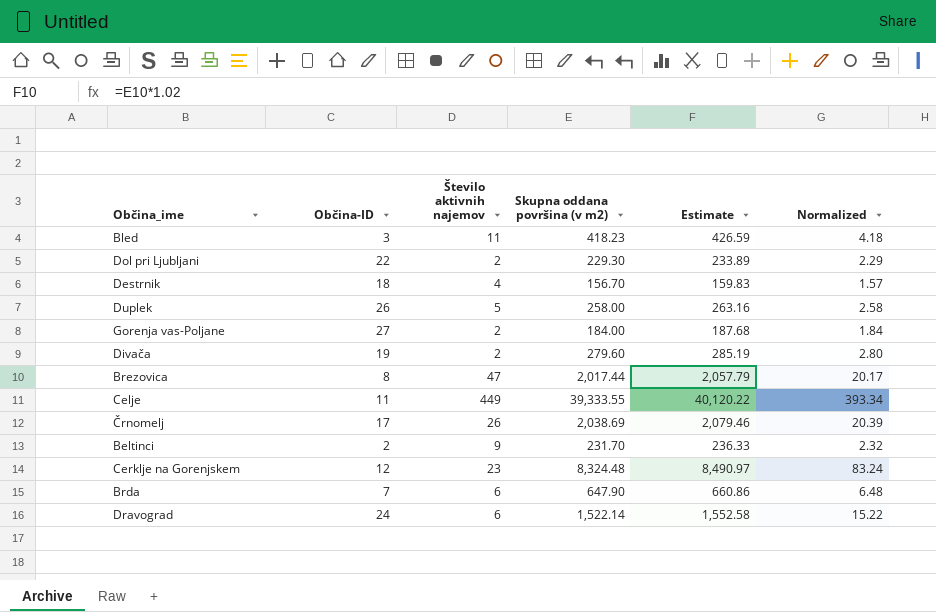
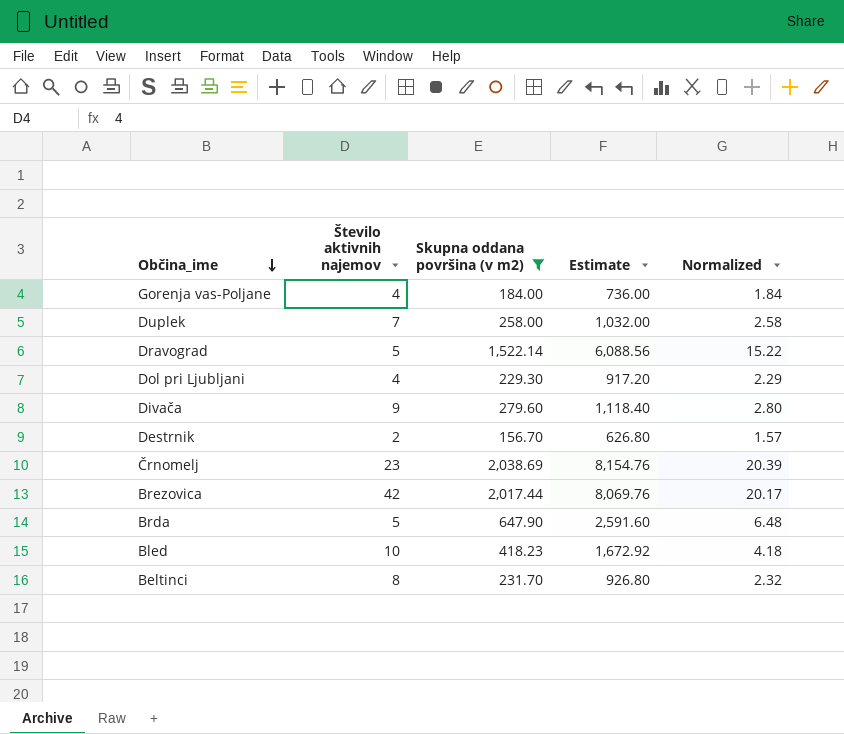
filter: none -> Skupna oddana površina (v m2) <= 2,038.69
row order: none -> Občina_ime descending
column Občina-ID | position: 2 -> none
column Estimate | formula: [Skupna oddana površina (v m2)] * 1.02 -> [Skupna oddana površina (v m2)] * 4
Gorenja vas-Poljane | Število aktivnih najemov: 2 -> 4
Duplek | Število aktivnih najemov: 5 -> 7
Dravograd | Število aktivnih najemov: 6 -> 5
Dol pri Ljubljani | Število aktivnih najemov: 2 -> 4
Divača | Število aktivnih najemov: 2 -> 9
Destrnik | Število aktivnih najemov: 4 -> 2
Črnomelj | Število aktivnih najemov: 26 -> 23
Brezovica | Število aktivnih najemov: 47 -> 42
Brda | Število aktivnih najemov: 6 -> 5
Bled | Število aktivnih najemov: 11 -> 10
Beltinci | Število aktivnih najemov: 9 -> 8

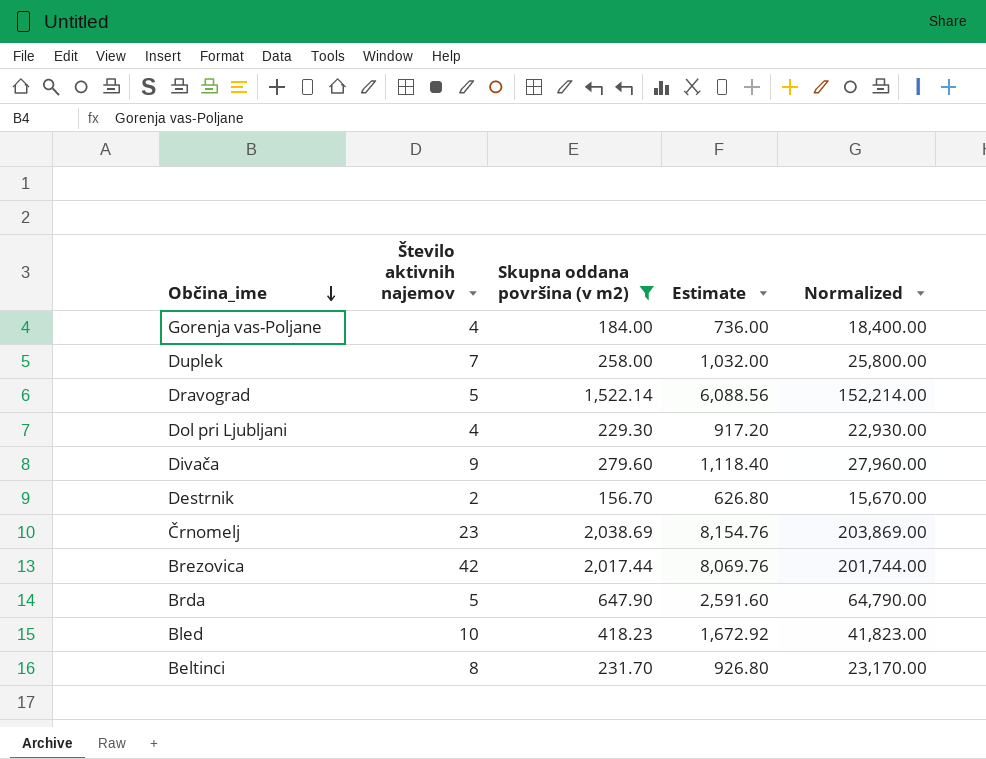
column Normalized | formula: [Skupna oddana površina (v m2)] * 0.01 -> [Skupna oddana površina (v m2)] * 100

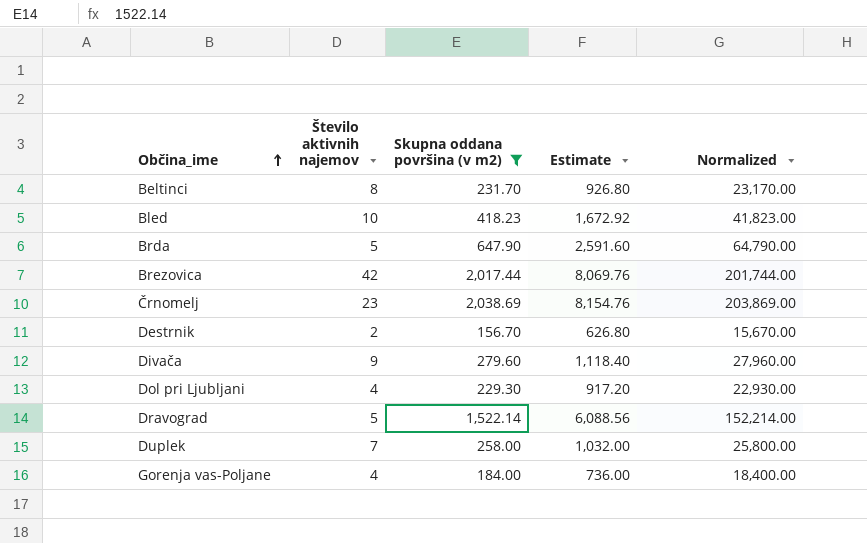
row order: Občina_ime descending -> Občina_ime ascending

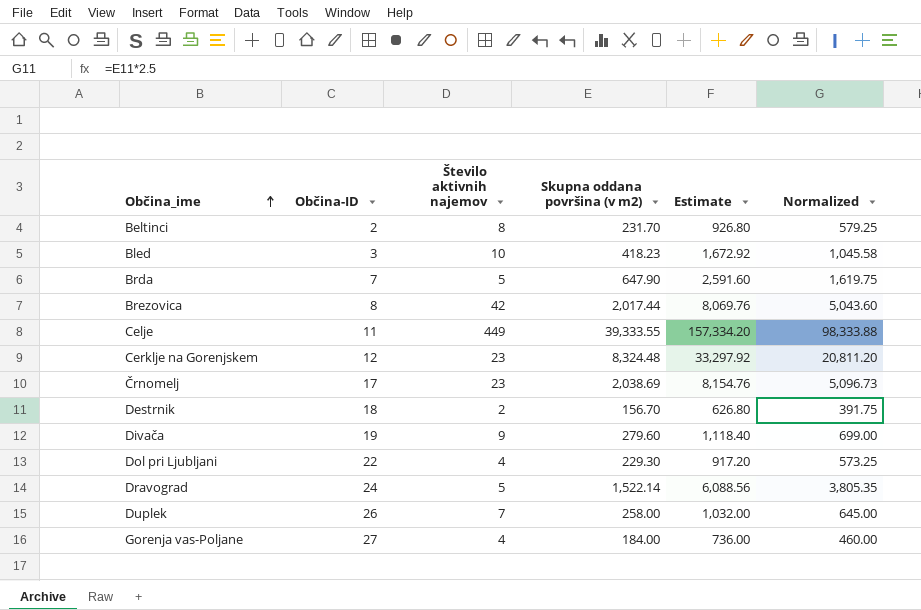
filter: Skupna oddana površina (v m2) <= 2,038.69 -> none
column Občina-ID | position: none -> 2
column Normalized | formula: [Skupna oddana površina (v m2)] * 100 -> [Skupna oddana površina (v m2)] * 2.5

